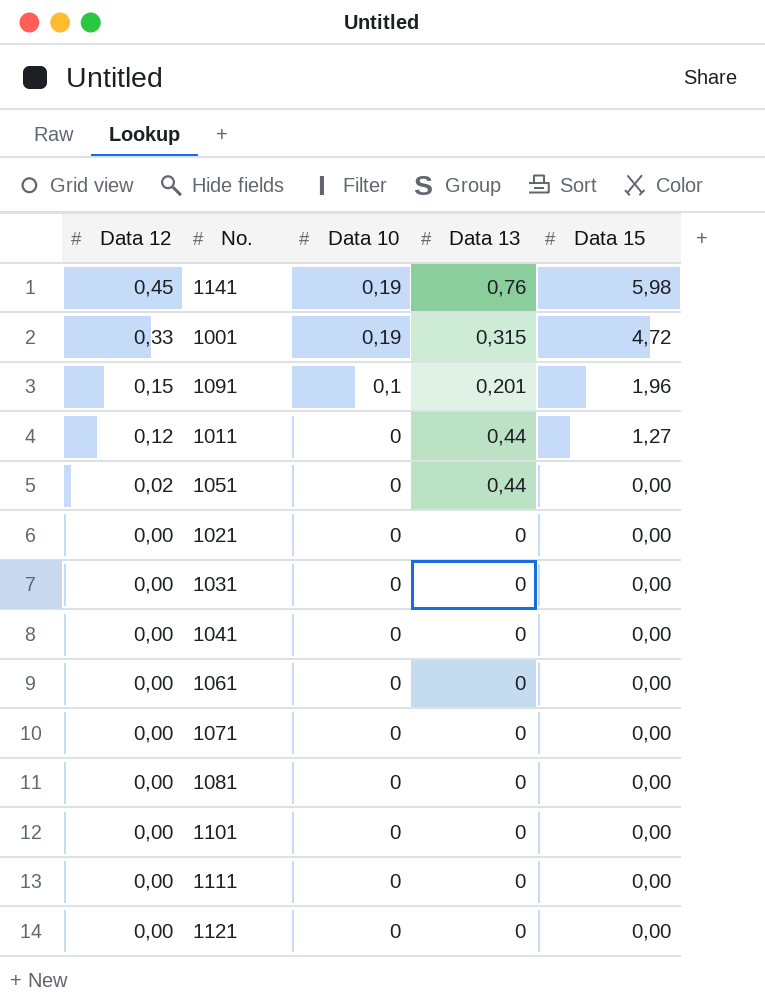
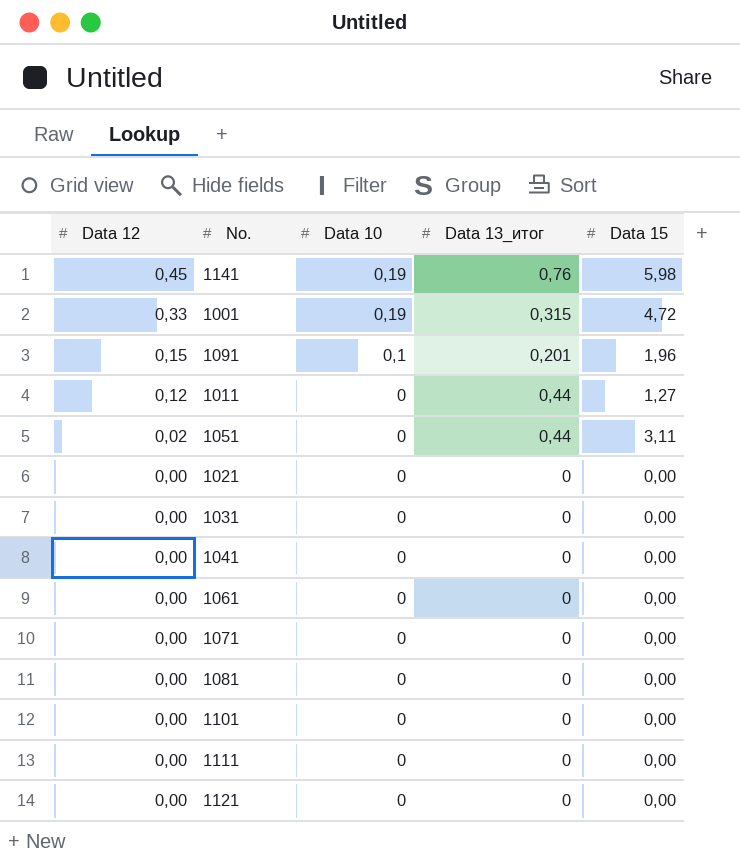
column name: Data 13 -> Data 13_итог
1051 | Data 15: 0,00 -> 3,11

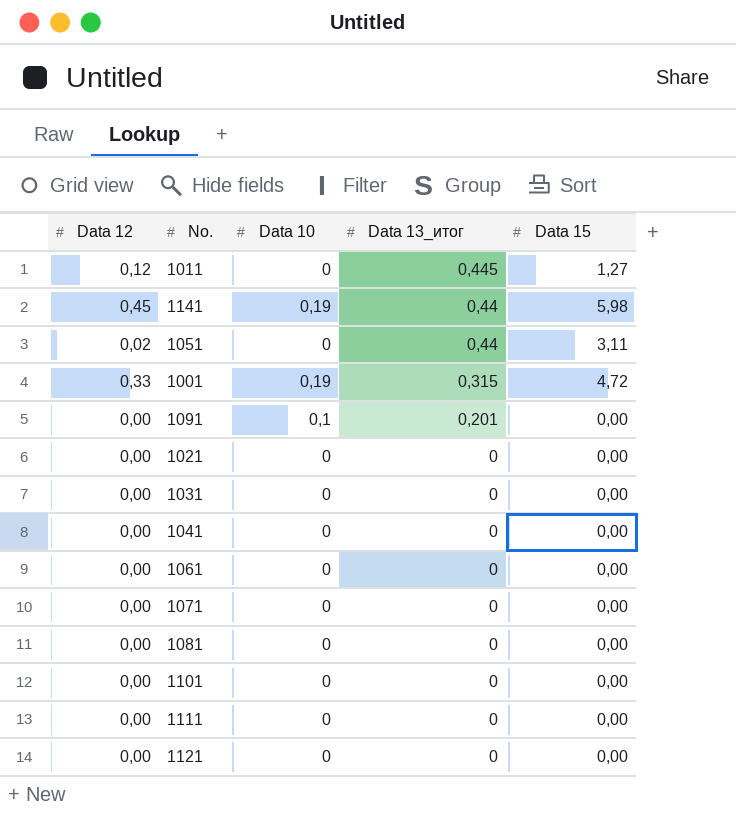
row order: Data 12 descending -> Data 13_итог descending
1011 | Data 13_итог: 0,44 -> 0,445
1141 | Data 13_итог: 0,76 -> 0,44
1091 | Data 12: 0,15 -> 0,00
1091 | Data 15: 1,96 -> 0,00

